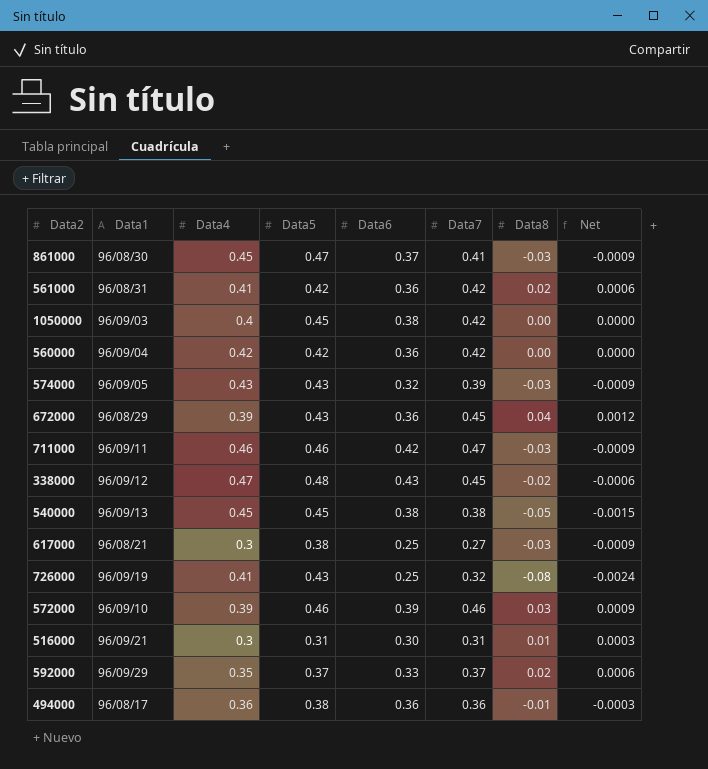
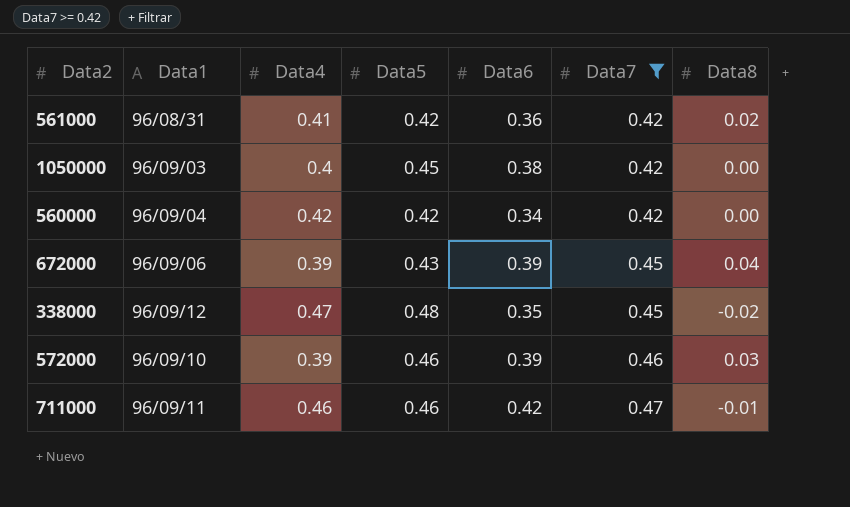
filter: none -> Data7 >= 0.42
row order: none -> Data7 ascending
column Net | formula: [Data8] * 0.03 -> none
560000 | Data6: 0.36 -> 0.34
672000 | Data1: 96/08/29 -> 96/09/06
672000 | Data6: 0.36 -> 0.39
338000 | Data6: 0.43 -> 0.35
711000 | Data8: -0.03 -> -0.01

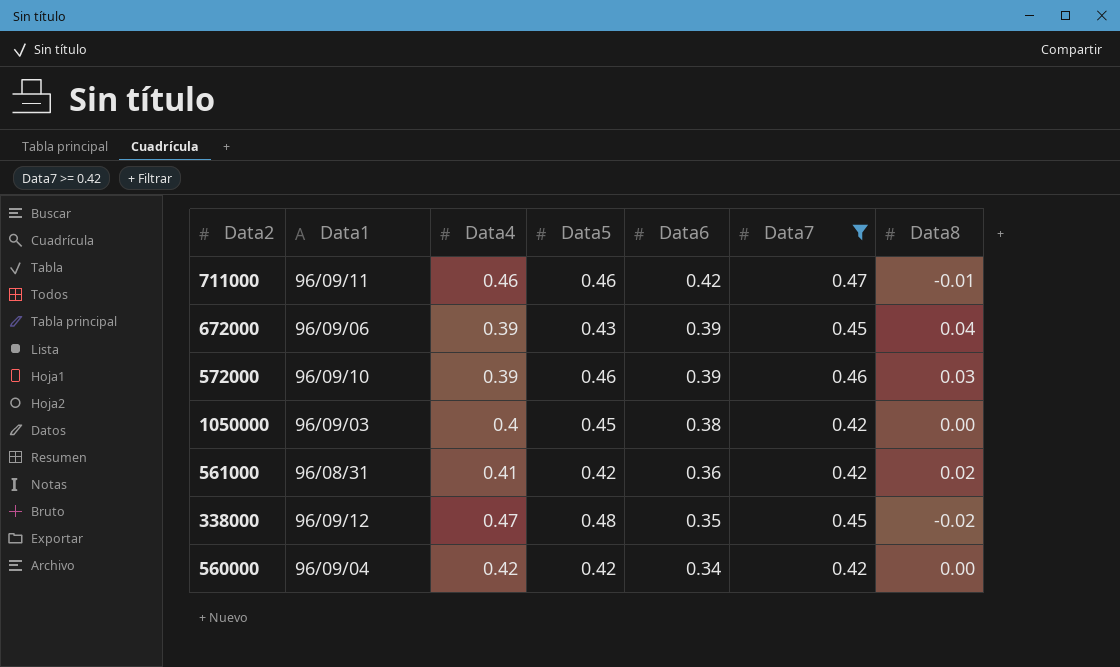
row order: Data7 ascending -> Data6 descending

